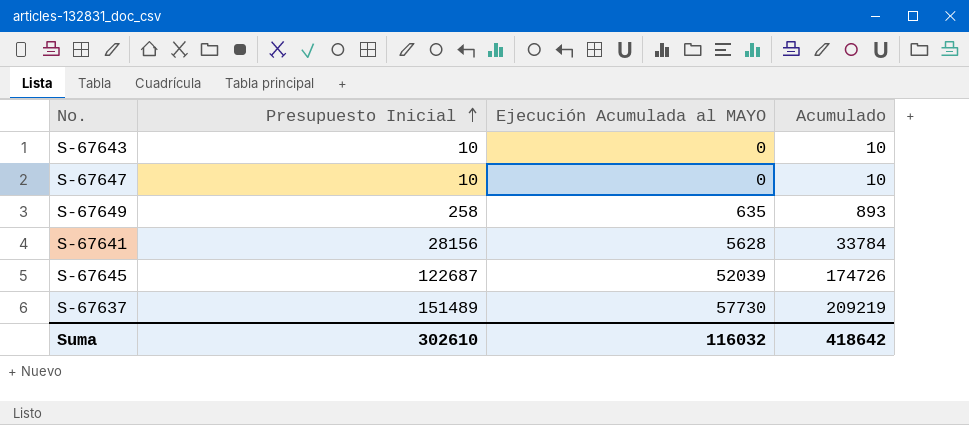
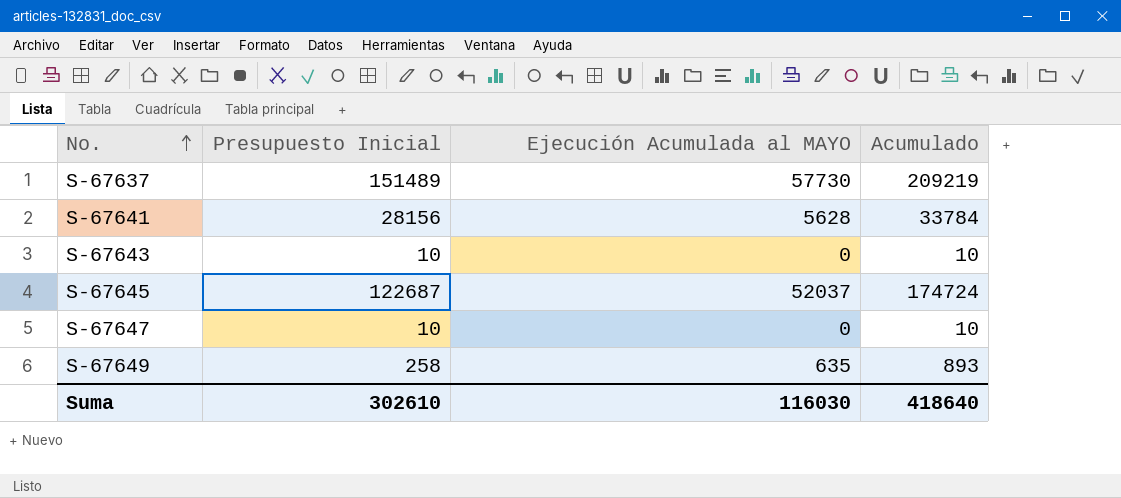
row order: Presupuesto Inicial ascending -> No. ascending
S-67645 | Ejecución Acumulada al MAYO: 52039 -> 52037
S-67645 | Acumulado: 174726 -> 174724
Suma | Ejecución Acumulada al MAYO: 116032 -> 116030
Suma | Acumulado: 418642 -> 418640

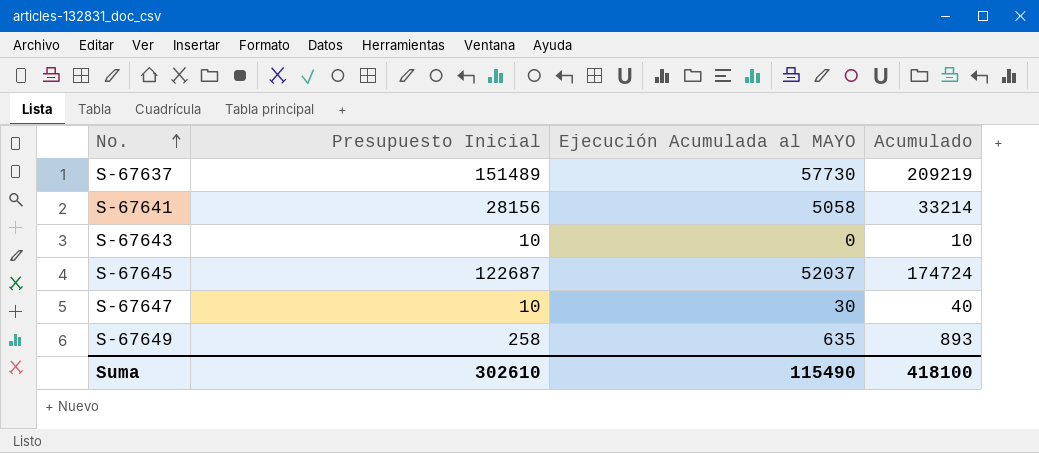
S-67641 | Ejecución Acumulada al MAYO: 5628 -> 5058
S-67641 | Acumulado: 33784 -> 33214
S-67647 | Ejecución Acumulada al MAYO: 0 -> 30
S-67647 | Acumulado: 10 -> 40
Suma | Ejecución Acumulada al MAYO: 116030 -> 115490
Suma | Acumulado: 418640 -> 418100

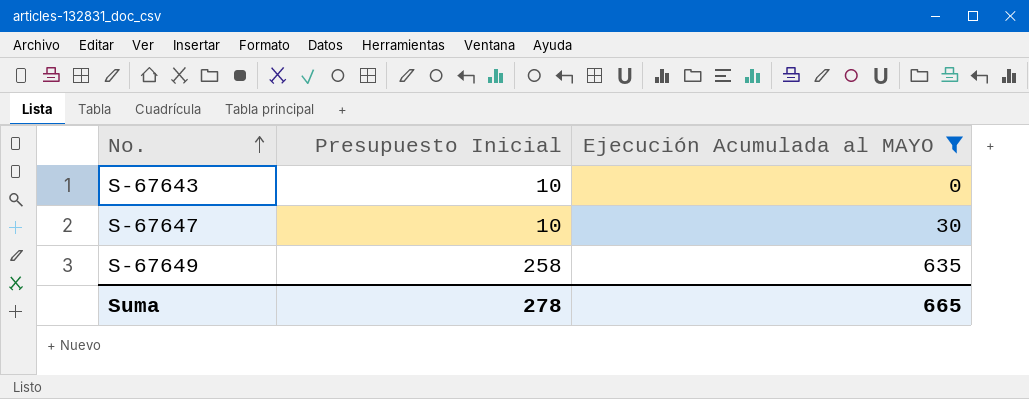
filter: none -> Ejecución Acumulada al MAYO <= 635
column Acumulado | formula: [Presupuesto Inicial] + [Ejecución Acumulada al MAYO] -> none
Suma | Presupuesto Inicial: 302610 -> 278
Suma | Ejecución Acumulada al MAYO: 115490 -> 665

